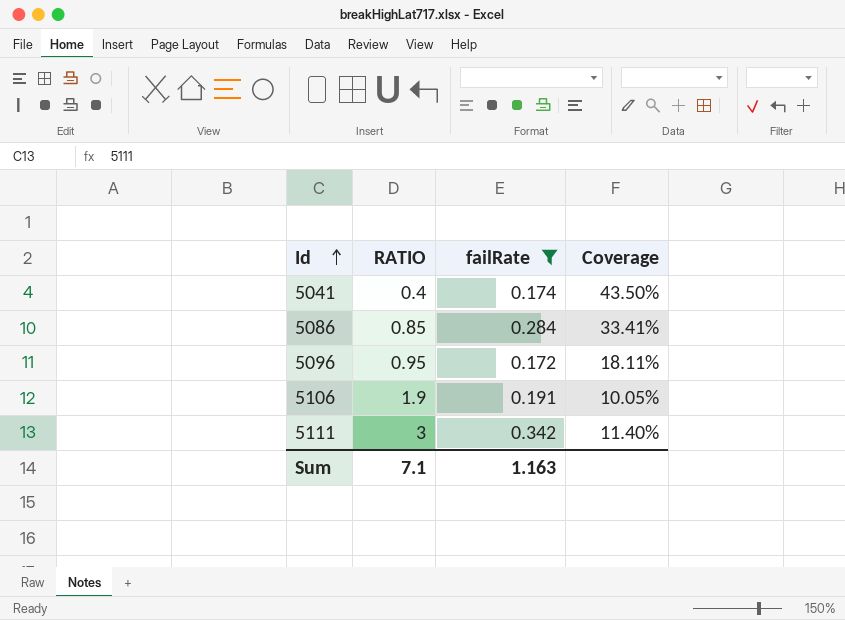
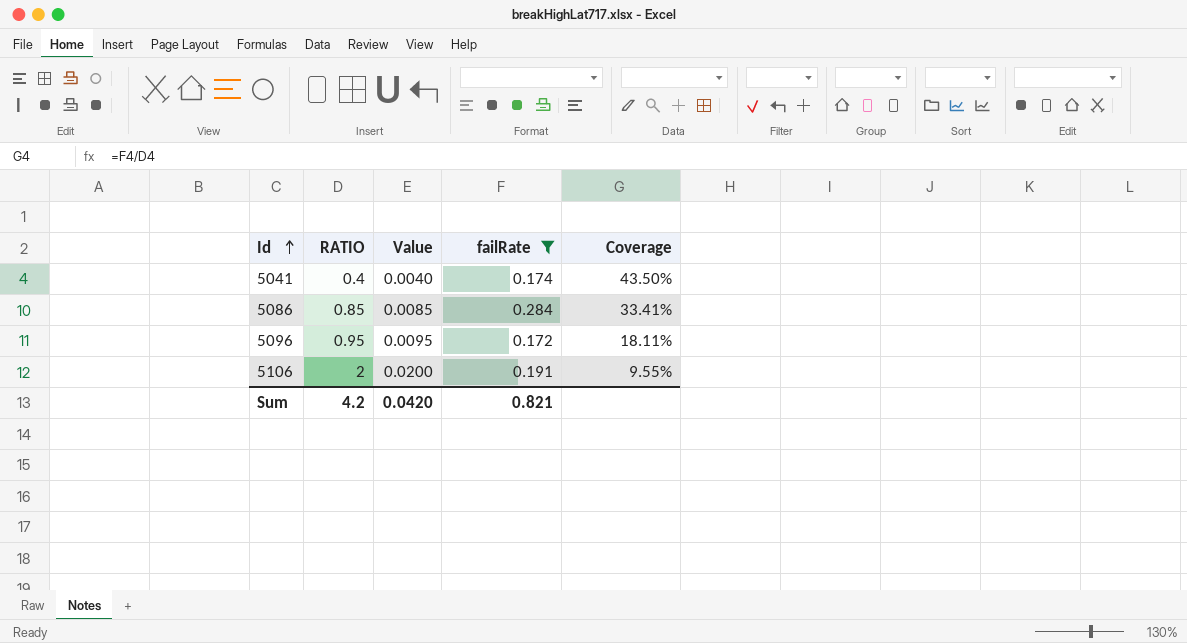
column Value | formula: none -> [RATIO] * 0.01
row 5111: 3 | 0.342 | 11.40% -> none
5106 | RATIO: 1.9 -> 2
5106 | Coverage: 10.05% -> 9.55%
Sum | RATIO: 7.1 -> 4.2
Sum | failRate: 1.163 -> 0.821

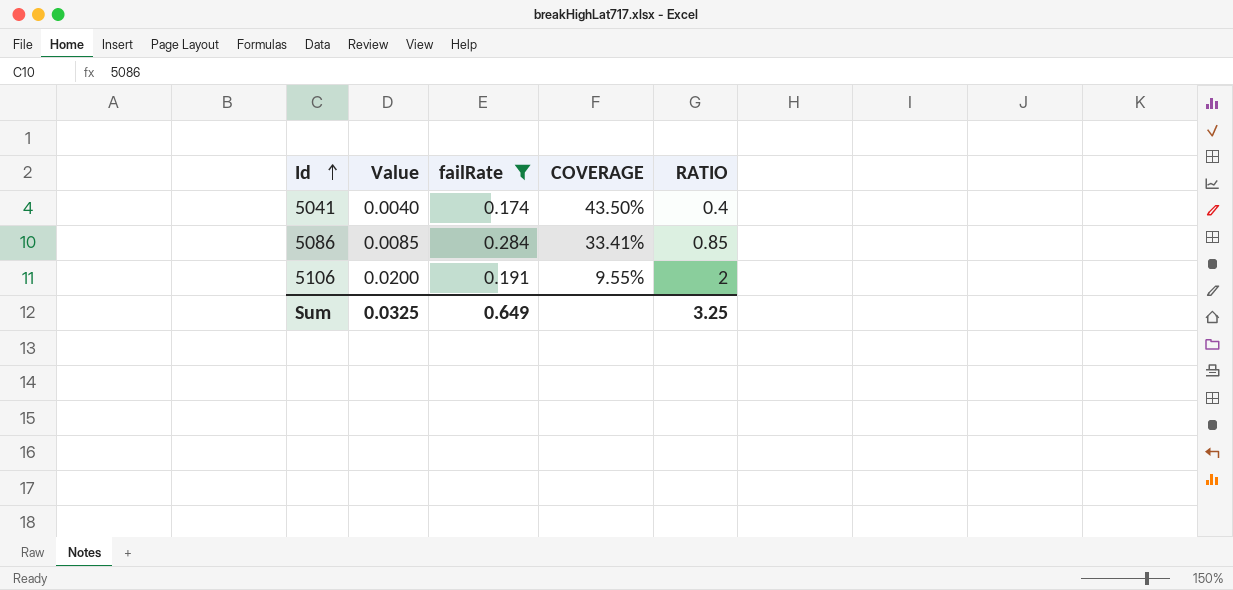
column name: Coverage -> COVERAGE
column RATIO | position: 2 -> 5
row 5096: 0.95 | 0.0095 | 0.172 | 18.11% -> none
Sum | Value: 0.0420 -> 0.0325
Sum | failRate: 0.821 -> 0.649
Sum | RATIO: 4.2 -> 3.25

